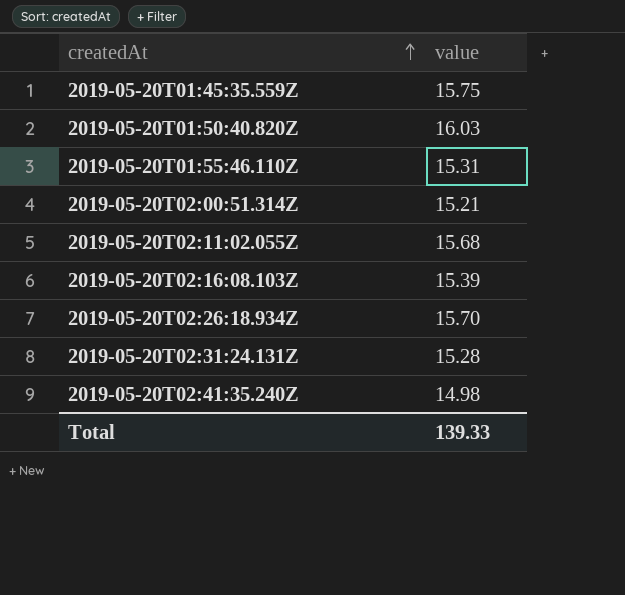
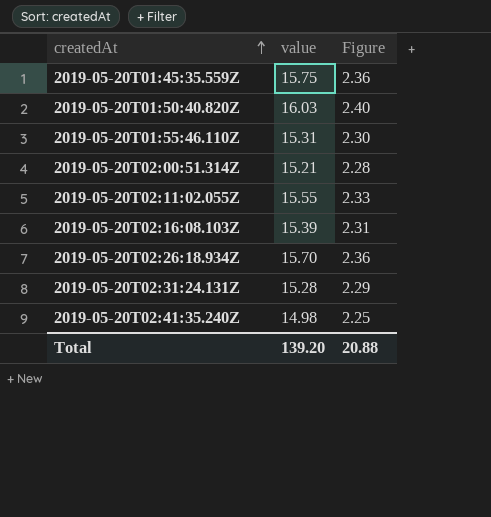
column Figure | formula: none -> [value] * 0.15
2019-05-20T02:11:02.055Z | value: 15.68 -> 15.55
Total | value: 139.33 -> 139.20

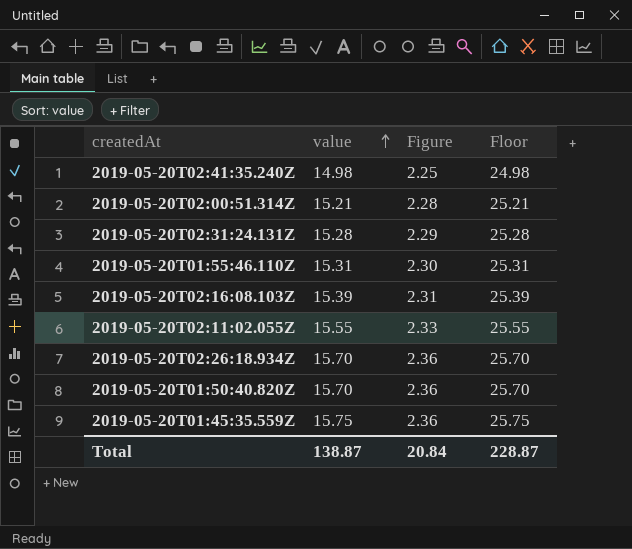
row order: createdAt ascending -> value ascending
column Floor | formula: none -> [value] + 10
2019-05-20T01:50:40.820Z | value: 16.03 -> 15.70
2019-05-20T01:50:40.820Z | Figure: 2.40 -> 2.36
Total | value: 139.20 -> 138.87
Total | Figure: 20.88 -> 20.84

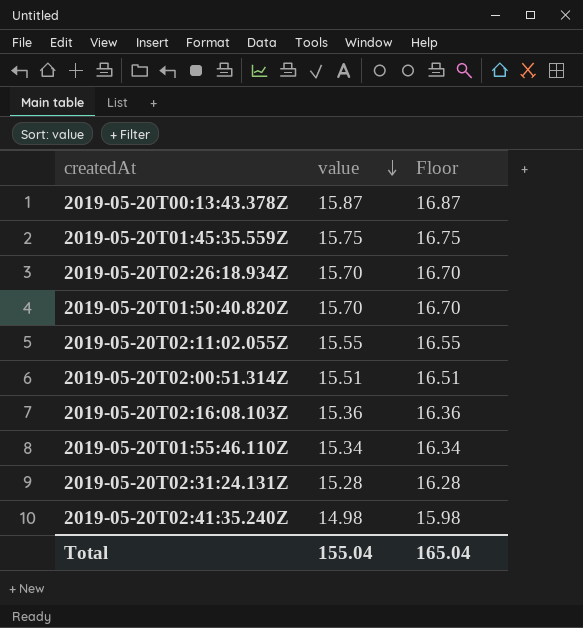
row order: value ascending -> value descending
column Figure | formula: [value] * 0.15 -> none
column Floor | formula: [value] + 10 -> [value] + 1
row 2019-05-20T00:13:43.378Z: none -> 15.87 | 16.87
2019-05-20T02:00:51.314Z | value: 15.21 -> 15.51
2019-05-20T02:16:08.103Z | value: 15.39 -> 15.36
2019-05-20T01:55:46.110Z | value: 15.31 -> 15.34
Total | value: 138.87 -> 155.04
Total | Floor: 228.87 -> 165.04

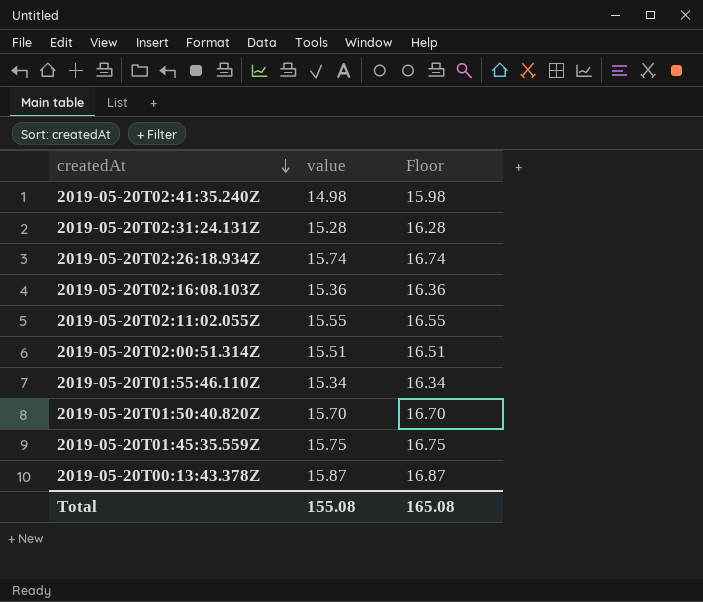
row order: value descending -> createdAt descending
2019-05-20T02:26:18.934Z | value: 15.70 -> 15.74
2019-05-20T02:26:18.934Z | Floor: 16.70 -> 16.74
Total | value: 155.04 -> 155.08
Total | Floor: 165.04 -> 165.08

